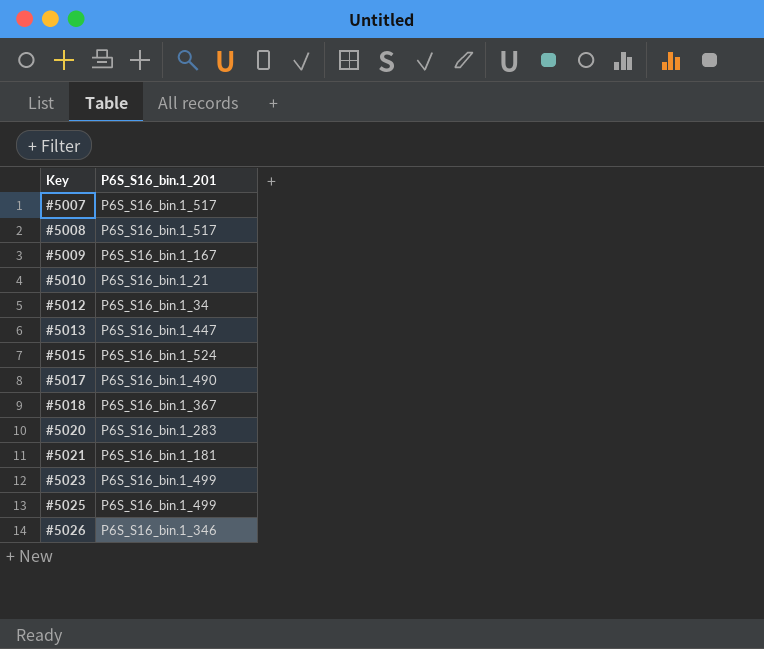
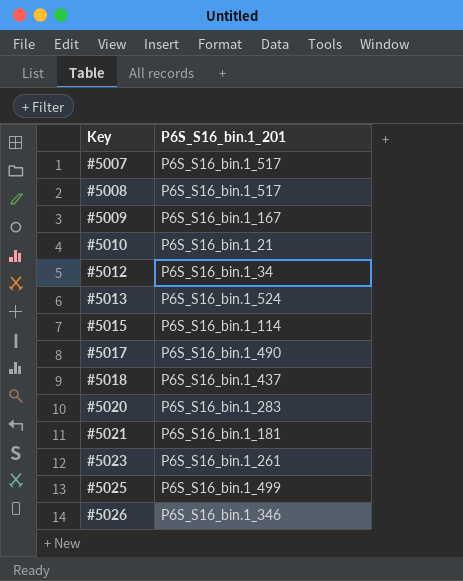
#5013 | P6S_S16_bin.1_201: P6S_S16_bin.1_447 -> P6S_S16_bin.1_524
#5015 | P6S_S16_bin.1_201: P6S_S16_bin.1_524 -> P6S_S16_bin.1_114
#5018 | P6S_S16_bin.1_201: P6S_S16_bin.1_367 -> P6S_S16_bin.1_437
#5023 | P6S_S16_bin.1_201: P6S_S16_bin.1_499 -> P6S_S16_bin.1_261

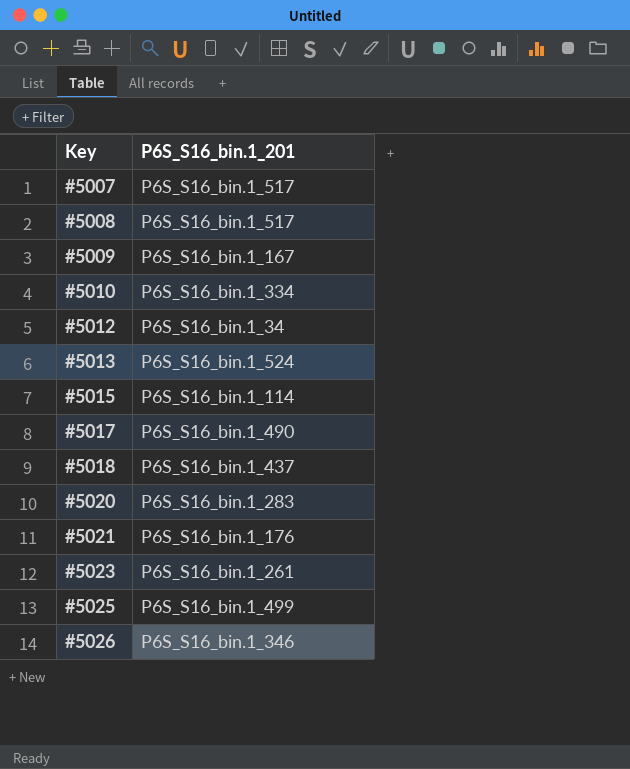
#5010 | P6S_S16_bin.1_201: P6S_S16_bin.1_21 -> P6S_S16_bin.1_334
#5021 | P6S_S16_bin.1_201: P6S_S16_bin.1_181 -> P6S_S16_bin.1_176

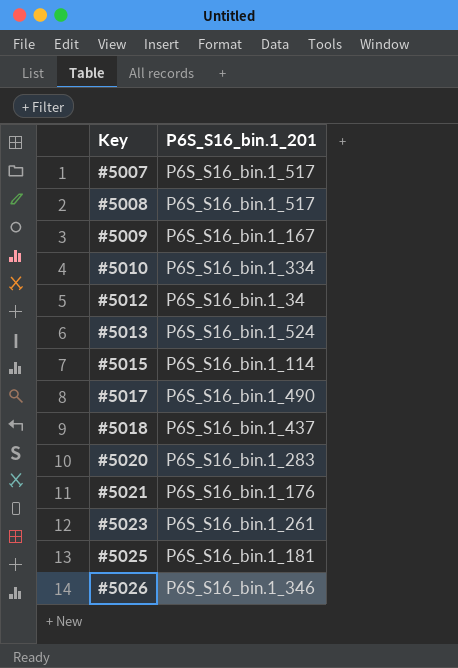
#5025 | P6S_S16_bin.1_201: P6S_S16_bin.1_499 -> P6S_S16_bin.1_181

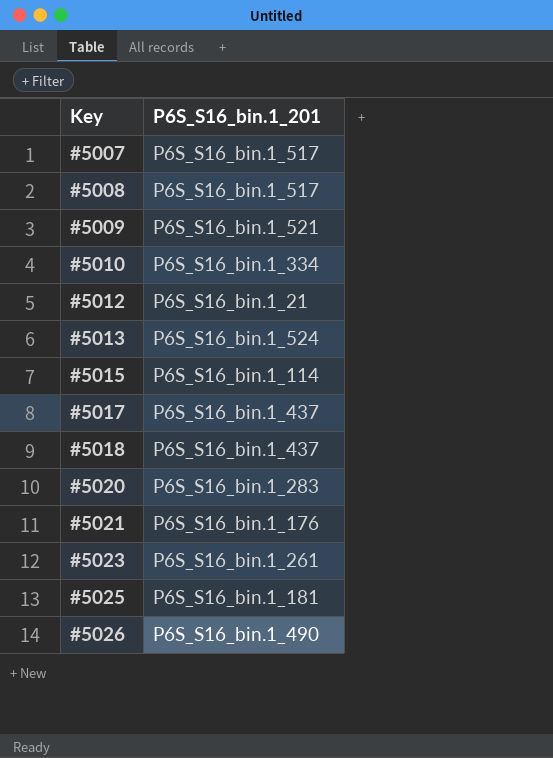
#5009 | P6S_S16_bin.1_201: P6S_S16_bin.1_167 -> P6S_S16_bin.1_521
#5012 | P6S_S16_bin.1_201: P6S_S16_bin.1_34 -> P6S_S16_bin.1_21
#5017 | P6S_S16_bin.1_201: P6S_S16_bin.1_490 -> P6S_S16_bin.1_437
#5026 | P6S_S16_bin.1_201: P6S_S16_bin.1_346 -> P6S_S16_bin.1_490

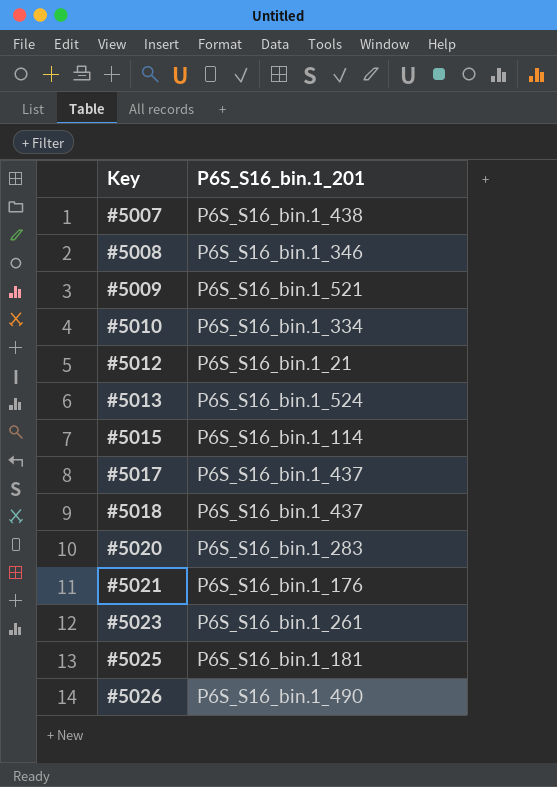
#5007 | P6S_S16_bin.1_201: P6S_S16_bin.1_517 -> P6S_S16_bin.1_438
#5008 | P6S_S16_bin.1_201: P6S_S16_bin.1_517 -> P6S_S16_bin.1_346

